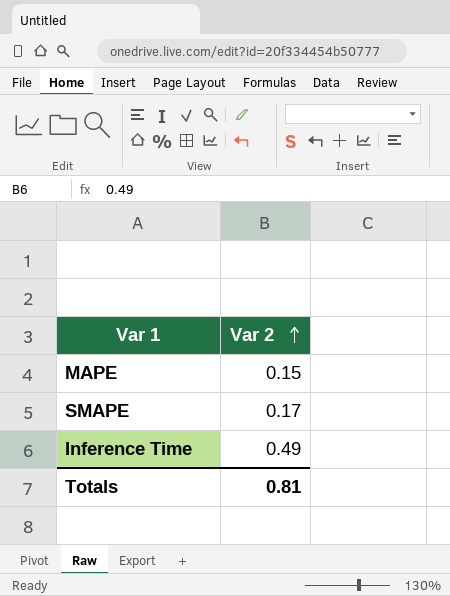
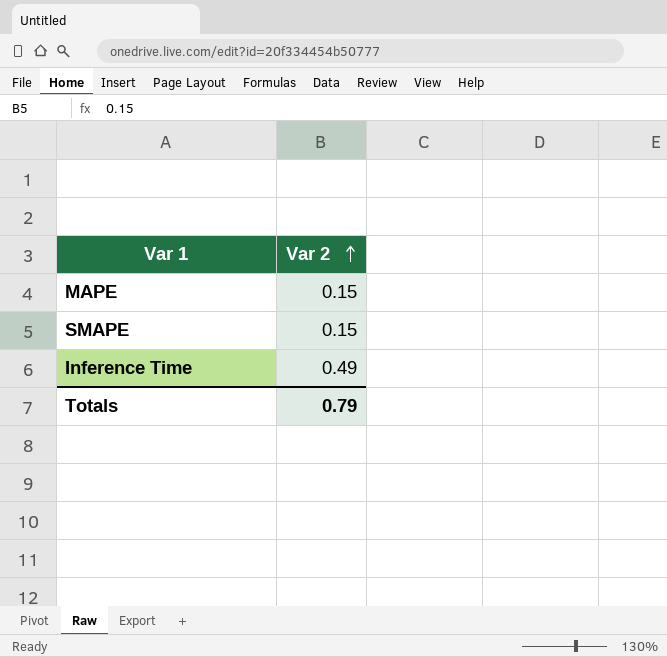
SMAPE | Var 2: 0.17 -> 0.15
Totals | Var 2: 0.81 -> 0.79

